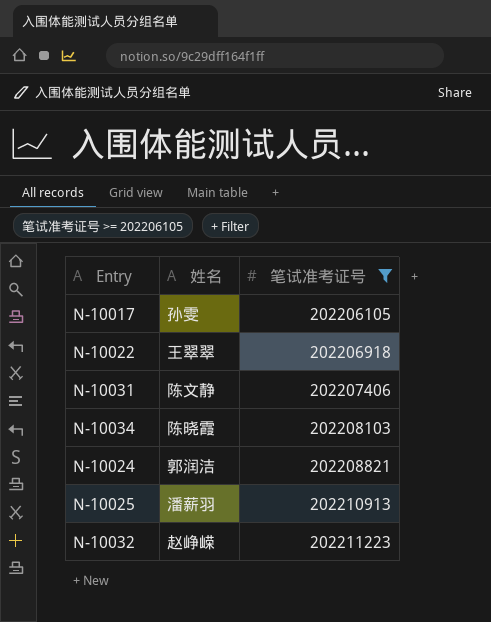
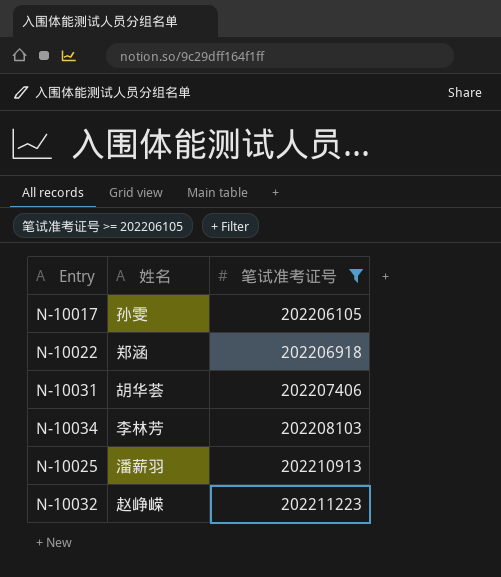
row N-10024: 郭润洁 | 202208821 -> none
N-10022 | 姓名: 王翠翠 -> 郑涵
N-10031 | 姓名: 陈文静 -> 胡华荟
N-10034 | 姓名: 陈晓霞 -> 李林芳

